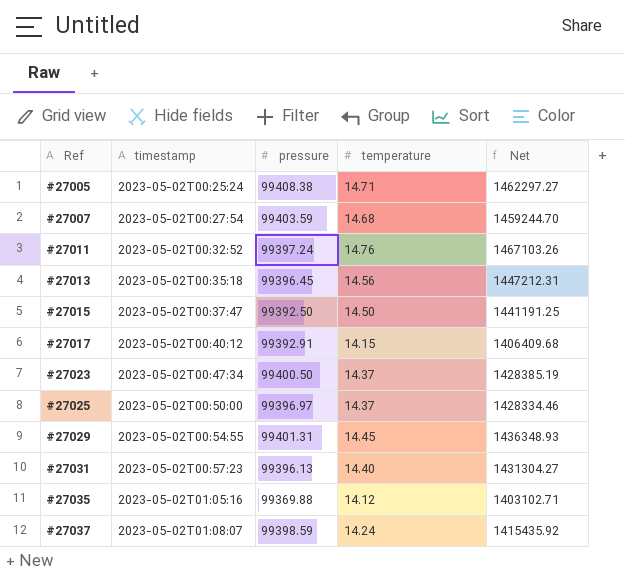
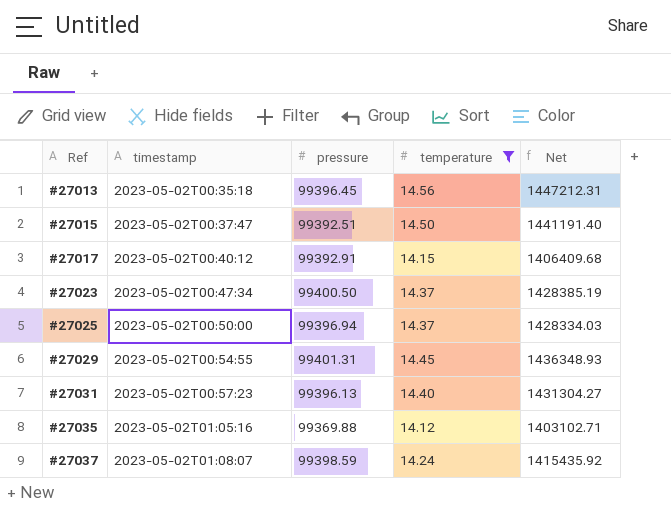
filter: none -> temperature <= 14.56
#27015 | pressure: 99392.50 -> 99392.51
#27015 | Net: 1441191.25 -> 1441191.40
#27025 | pressure: 99396.97 -> 99396.94
#27025 | Net: 1428334.46 -> 1428334.03

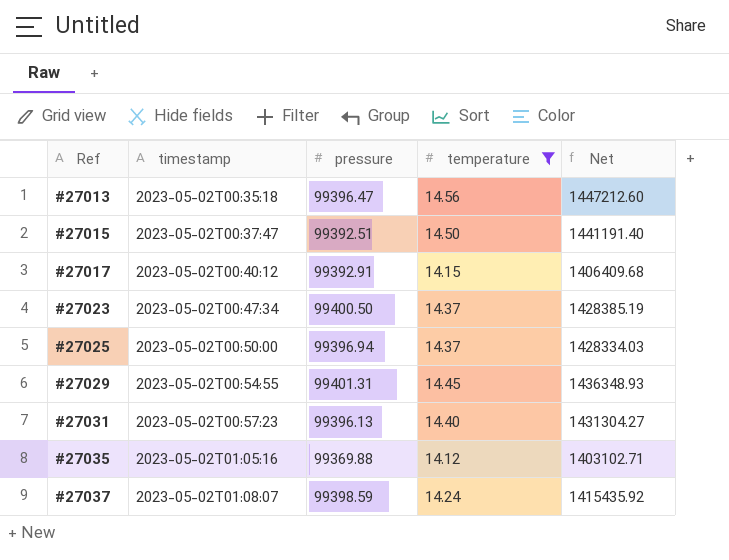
#27013 | pressure: 99396.45 -> 99396.47
#27013 | Net: 1447212.31 -> 1447212.60

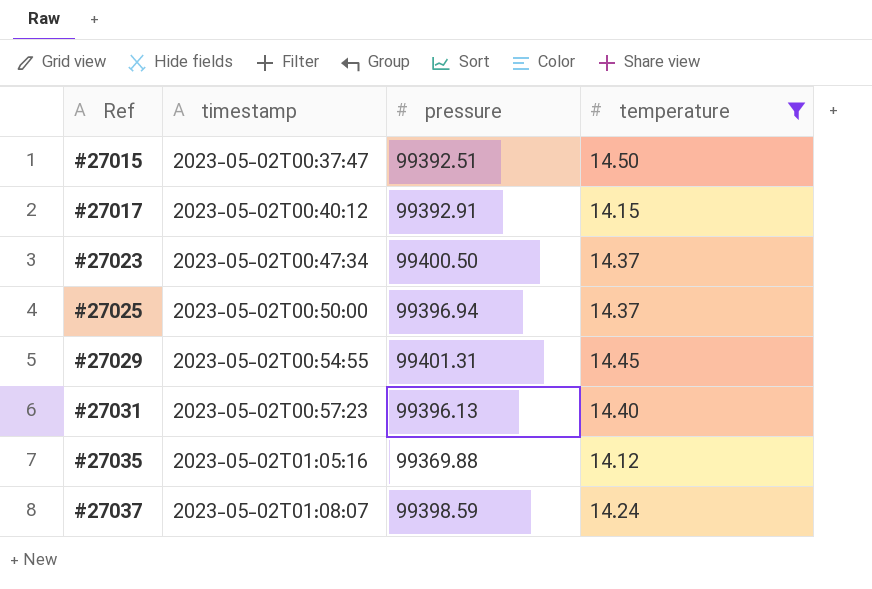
column Net | formula: [pressure] * [temperature] -> none
row #27013: 2023-05-02T00:35:18 | 99396.47 | 14.56 | 1447212.60 -> none

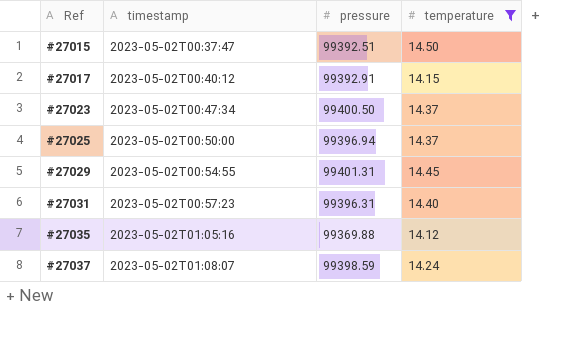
#27031 | pressure: 99396.13 -> 99396.31

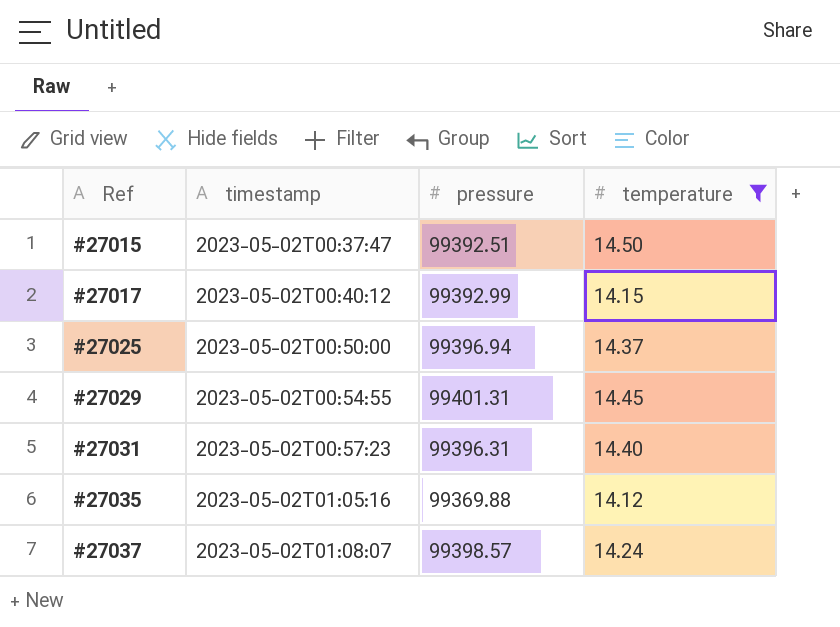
row #27023: 2023-05-02T00:47:34 | 99400.50 | 14.37 -> none
#27017 | pressure: 99392.91 -> 99392.99
#27037 | pressure: 99398.59 -> 99398.57

